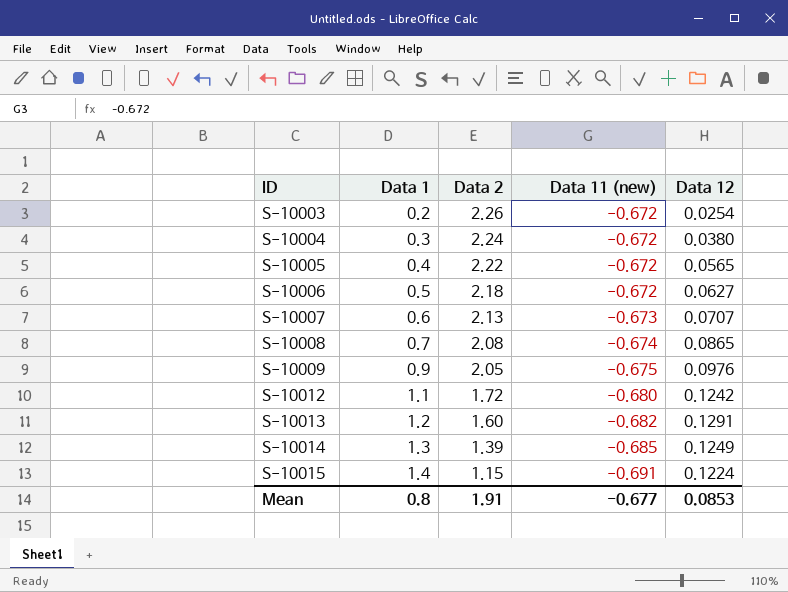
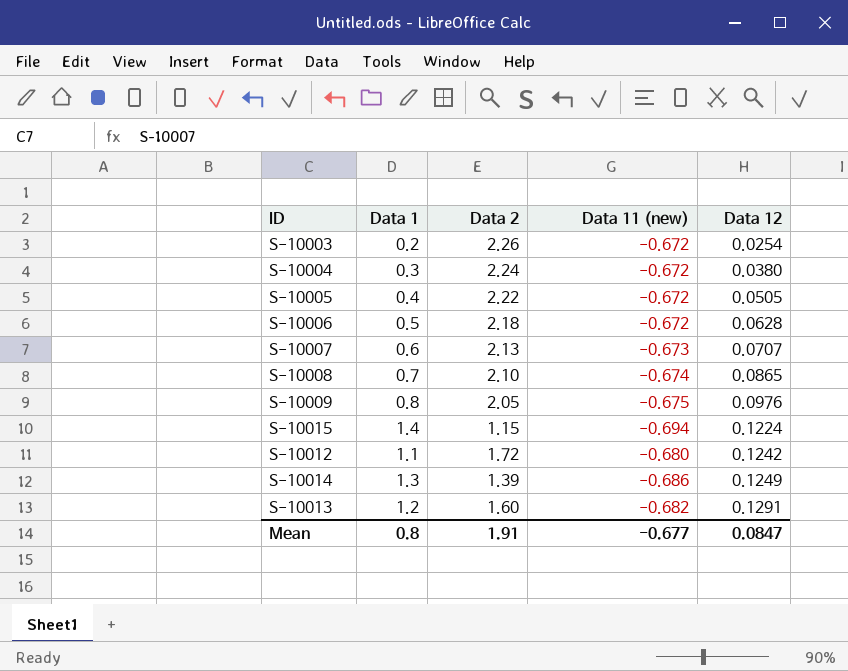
row order: ID ascending -> Data 12 ascending
S-10005 | Data 12: 0.0565 -> 0.0505
S-10006 | Data 12: 0.0627 -> 0.0628
S-10008 | Data 2: 2.08 -> 2.10
S-10009 | Data 1: 0.9 -> 0.8
S-10015 | Data 11 (new): -0.691 -> -0.694
S-10014 | Data 11 (new): -0.685 -> -0.686
Mean | Data 12: 0.0853 -> 0.0847

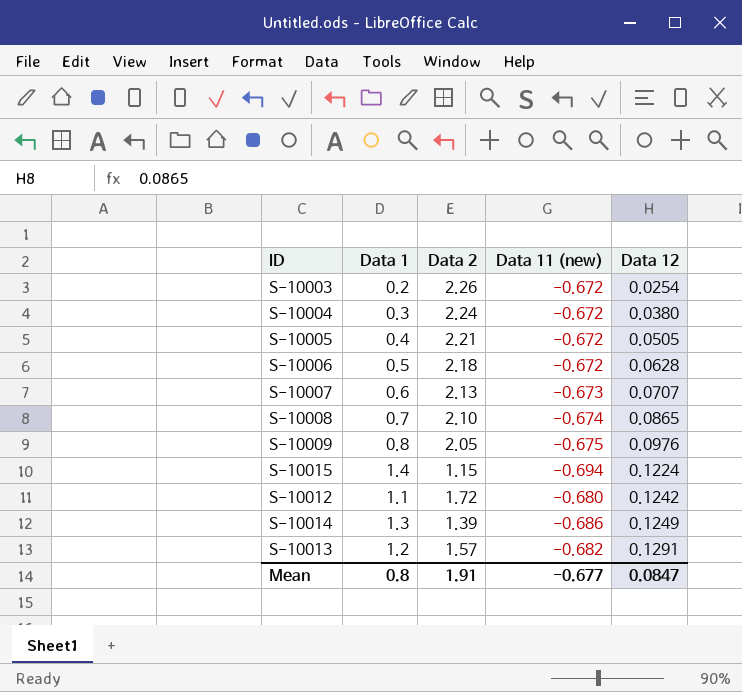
S-10005 | Data 2: 2.22 -> 2.21
S-10013 | Data 2: 1.60 -> 1.57

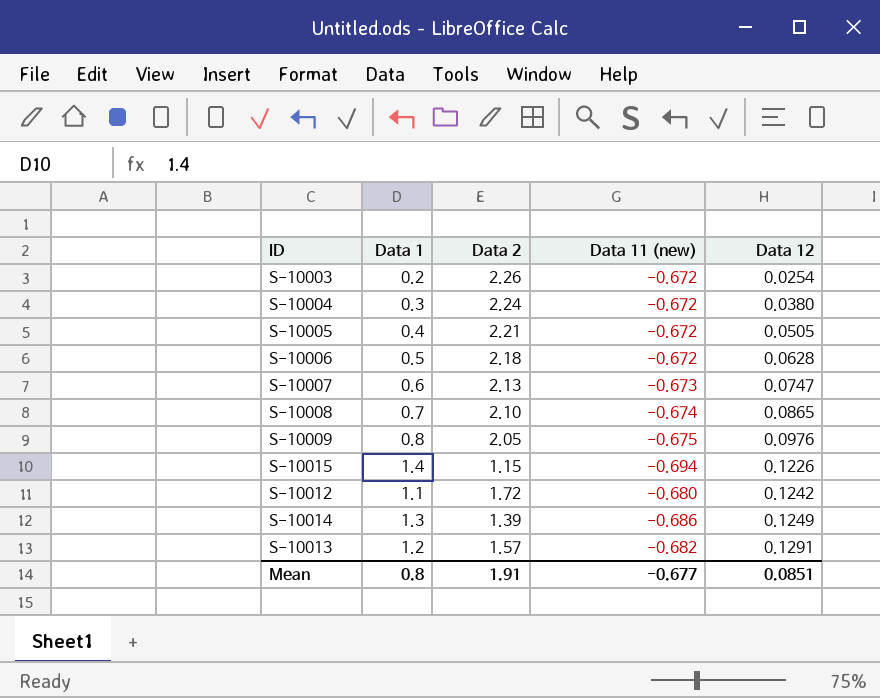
S-10007 | Data 12: 0.0707 -> 0.0747
S-10015 | Data 12: 0.1224 -> 0.1226
Mean | Data 12: 0.0847 -> 0.0851

